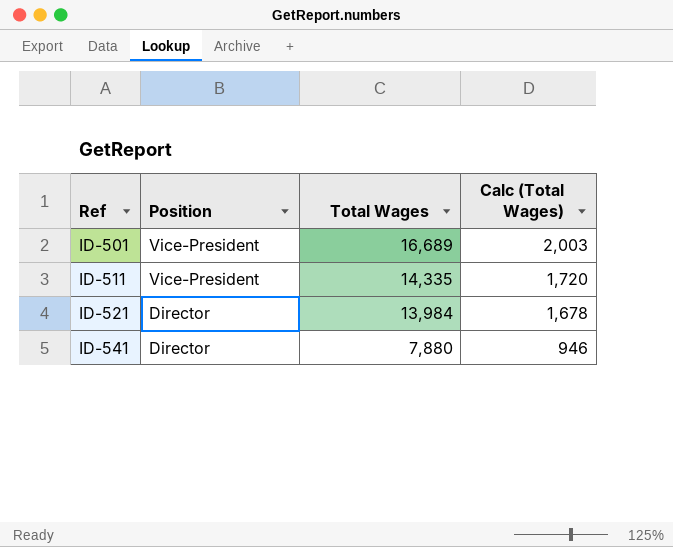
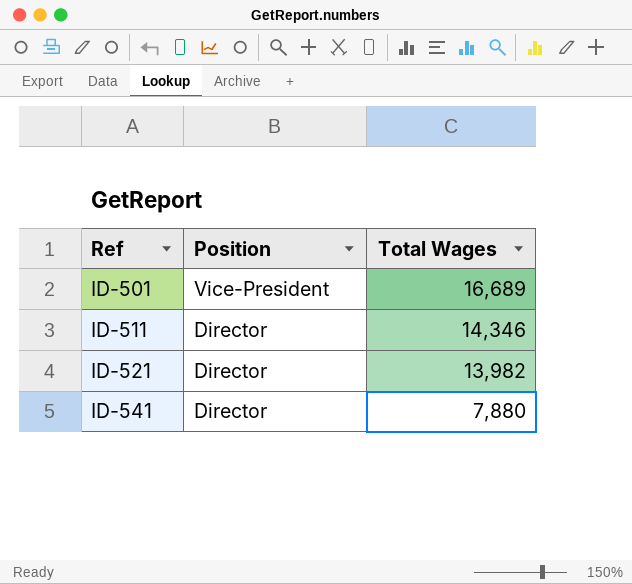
column Calc (Total Wages) | formula: [Total Wages] * 0.12 -> none
ID-511 | Position: Vice-President -> Director
ID-511 | Total Wages: 14,335 -> 14,346
ID-521 | Total Wages: 13,984 -> 13,982

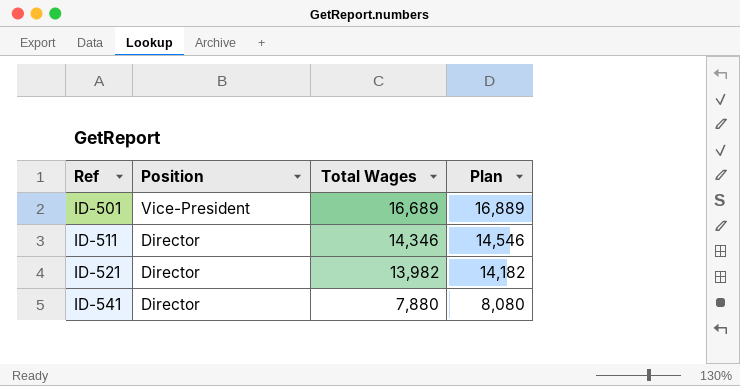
column Plan | formula: none -> [Total Wages] + 200

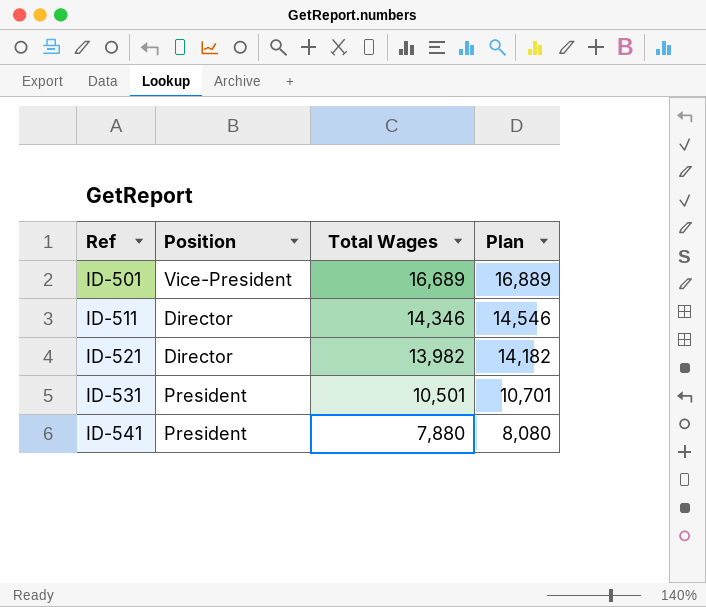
row ID-531: none -> President | 10,501 | 10,701
ID-541 | Position: Director -> President

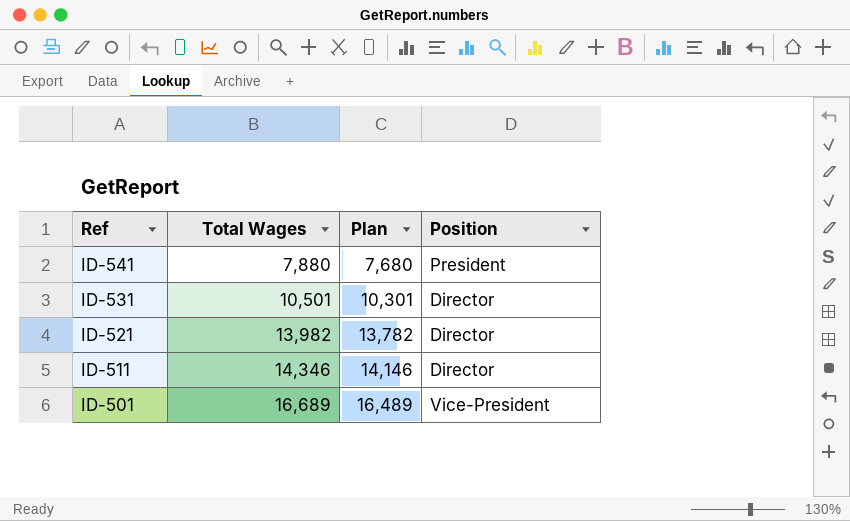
row order: Ref ascending -> Ref descending
column Plan | formula: [Total Wages] + 200 -> [Total Wages] - 200
column Position | position: 2 -> 4
ID-531 | Position: President -> Director

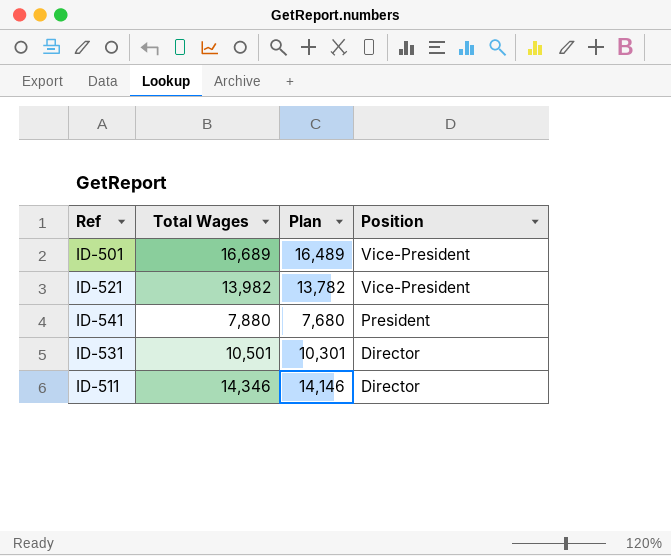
row order: Ref descending -> Position descending
ID-521 | Position: Director -> Vice-President

